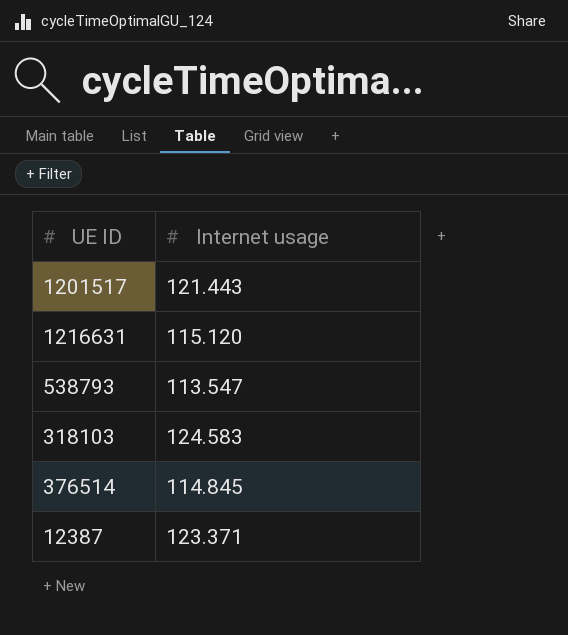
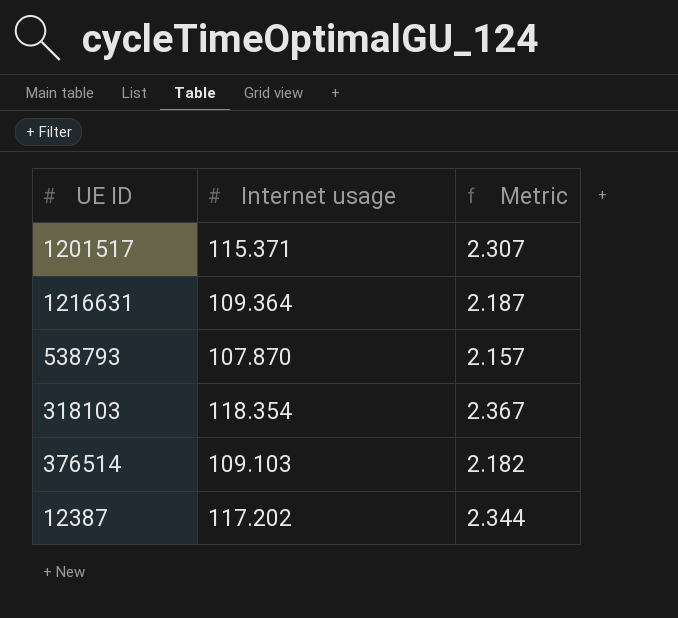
column Metric | formula: none -> [Internet usage] * 0.02
1201517 | Internet usage: 121.443 -> 115.371
1216631 | Internet usage: 115.120 -> 109.364
538793 | Internet usage: 113.547 -> 107.870
318103 | Internet usage: 124.583 -> 118.354
376514 | Internet usage: 114.845 -> 109.103
12387 | Internet usage: 123.371 -> 117.202

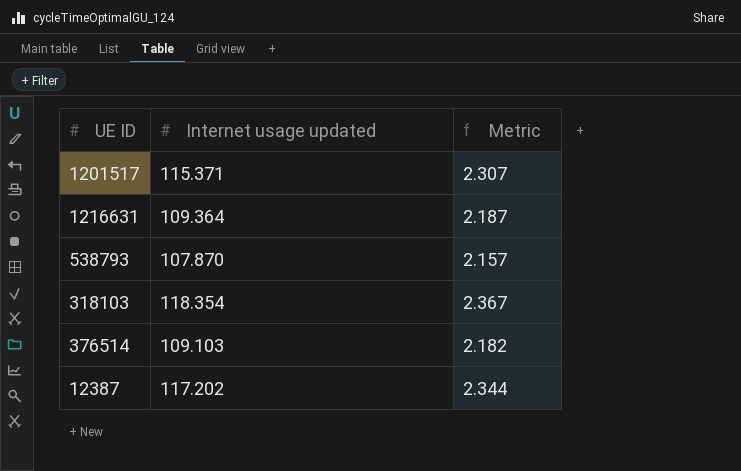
column name: Internet usage -> Internet usage updated

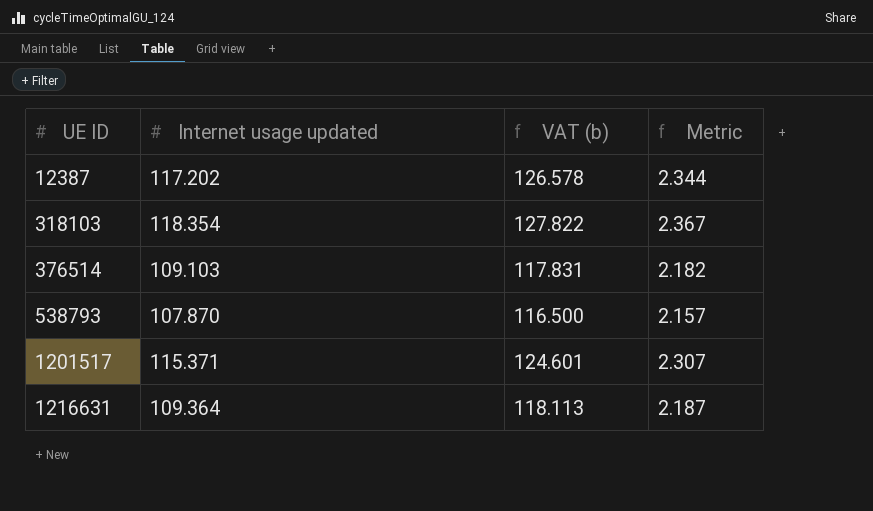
row order: none -> UE ID ascending
column VAT (b) | formula: none -> [Internet usage updated] * 1.08

